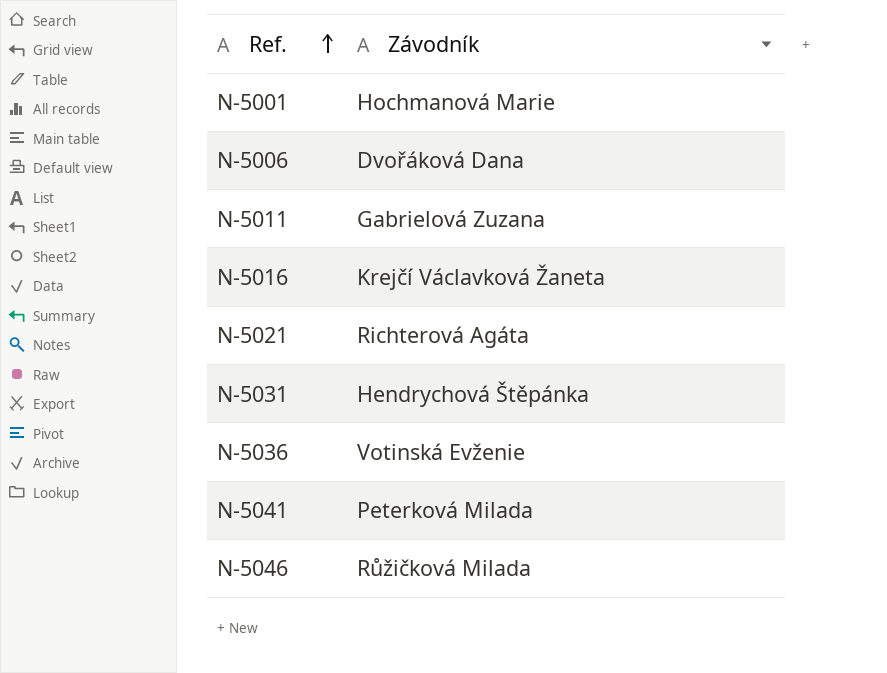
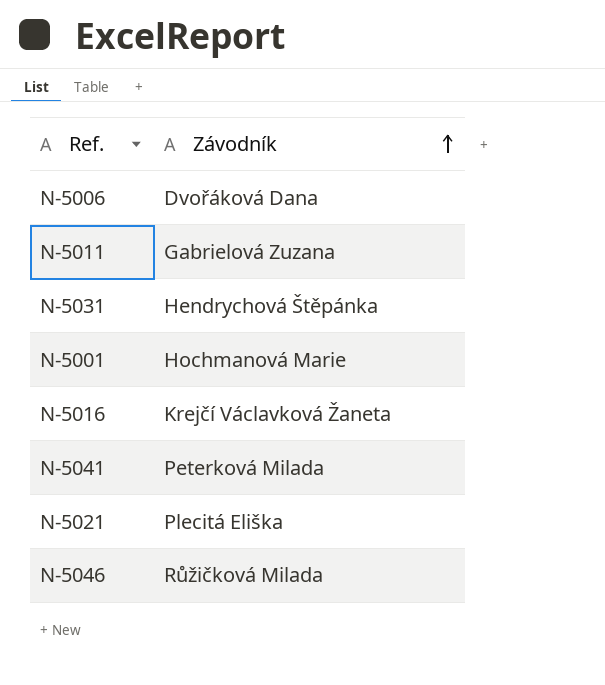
row order: Ref. ascending -> Závodník ascending
row N-5036: Votinská Evženie -> none
N-5021 | Závodník: Richterová Agáta -> Plecitá Eliška

